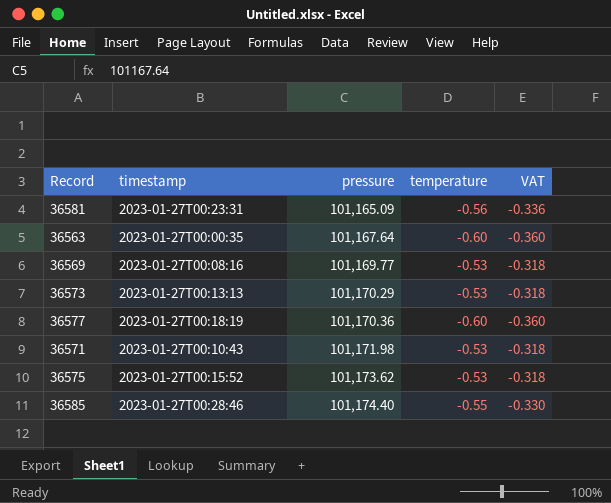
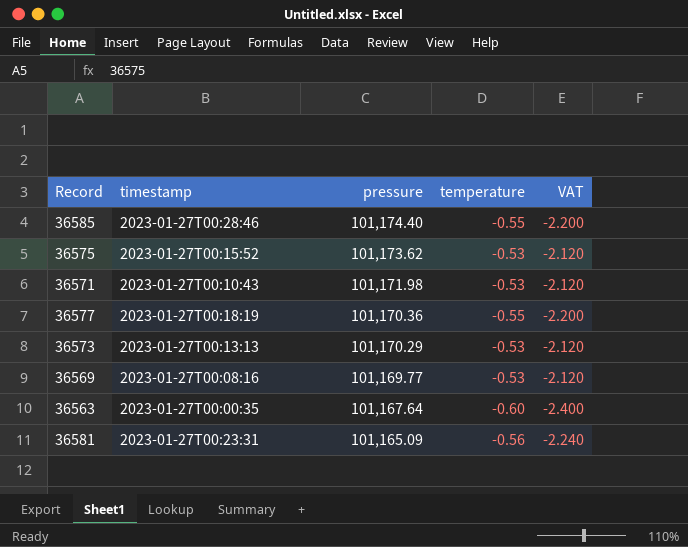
row order: pressure ascending -> pressure descending
column VAT | formula: [temperature] * 0.6 -> [temperature] * 4
36577 | temperature: -0.60 -> -0.55

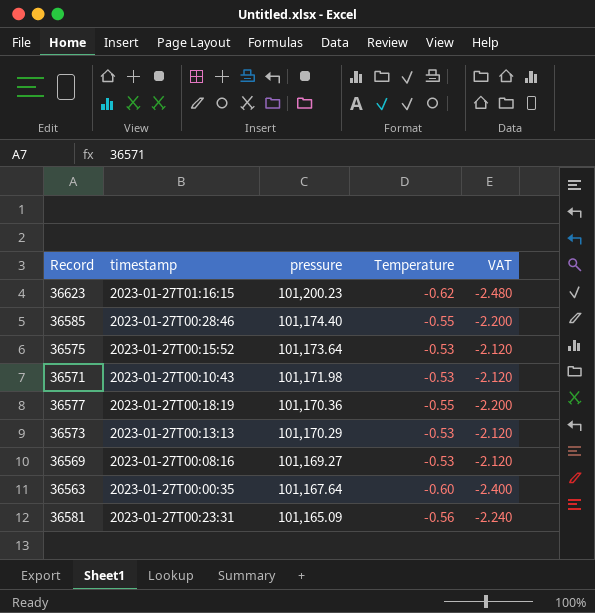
column name: temperature -> Temperature
row 36623: none -> 2023-01-27T01:16:15 | 101,200.23 | -0.62 | -2.480
36575 | pressure: 101,173.62 -> 101,173.64
36569 | pressure: 101,169.77 -> 101,169.27

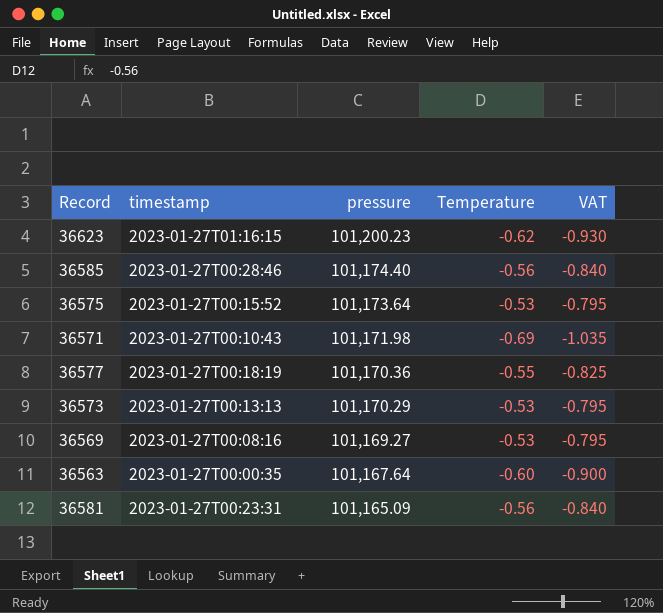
column VAT | formula: [Temperature] * 4 -> [Temperature] * 1.5
36585 | Temperature: -0.55 -> -0.56
36571 | Temperature: -0.53 -> -0.69

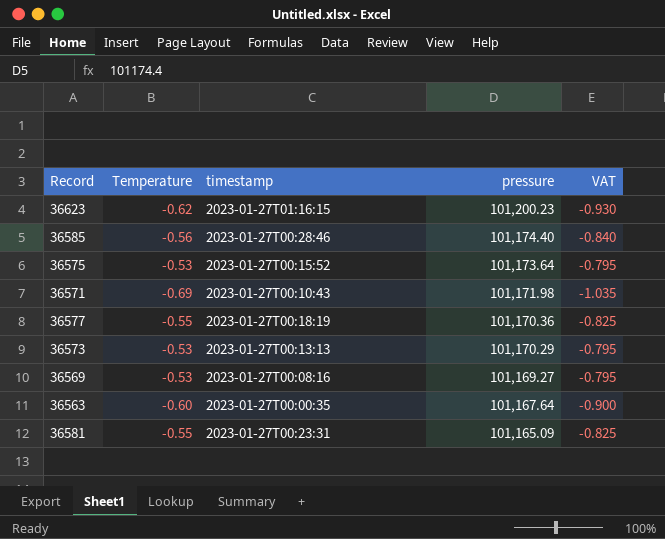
column Temperature | position: 4 -> 2
36581 | Temperature: -0.56 -> -0.55
36581 | VAT: -0.840 -> -0.825

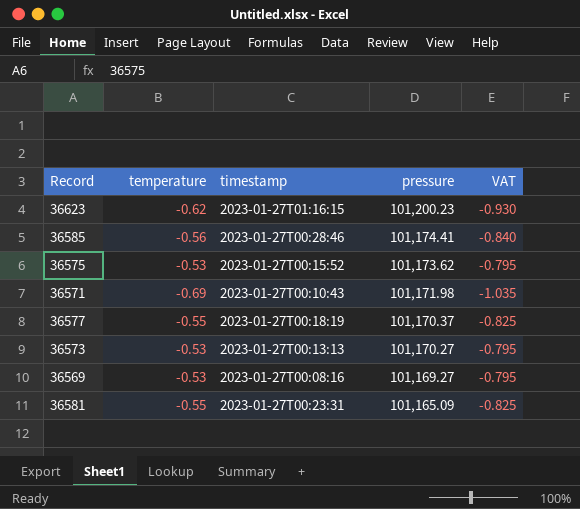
column name: Temperature -> temperature
row 36563: -0.60 | 2023-01-27T00:00:35 | 101,167.64 | -0.900 -> none
36585 | pressure: 101,174.40 -> 101,174.41
36575 | pressure: 101,173.64 -> 101,173.62
36577 | pressure: 101,170.36 -> 101,170.37
36573 | pressure: 101,170.29 -> 101,170.27

